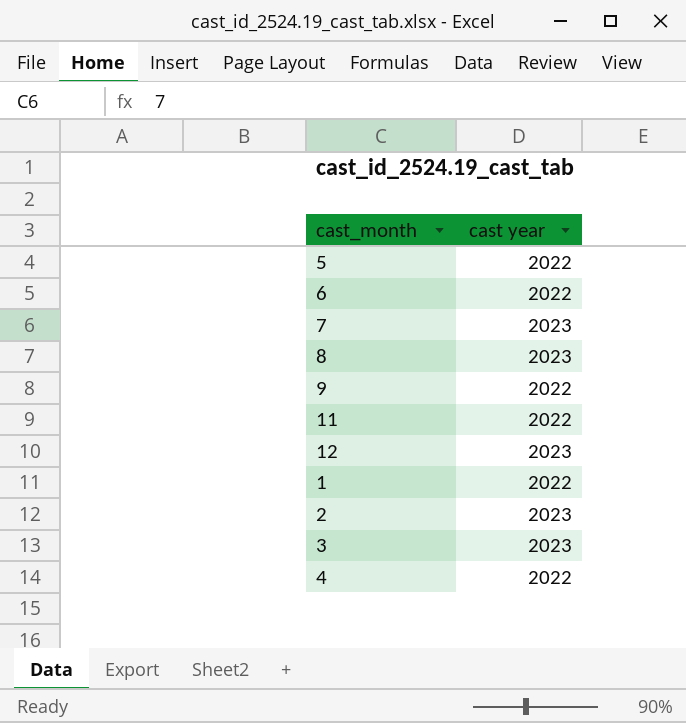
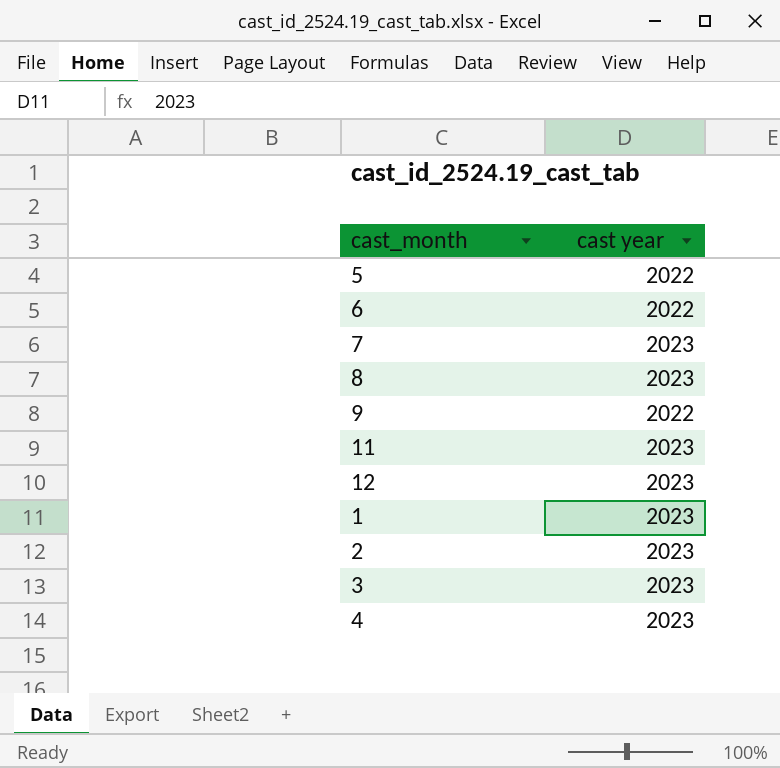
11 | cast year: 2022 -> 2023
1 | cast year: 2022 -> 2023
4 | cast year: 2022 -> 2023

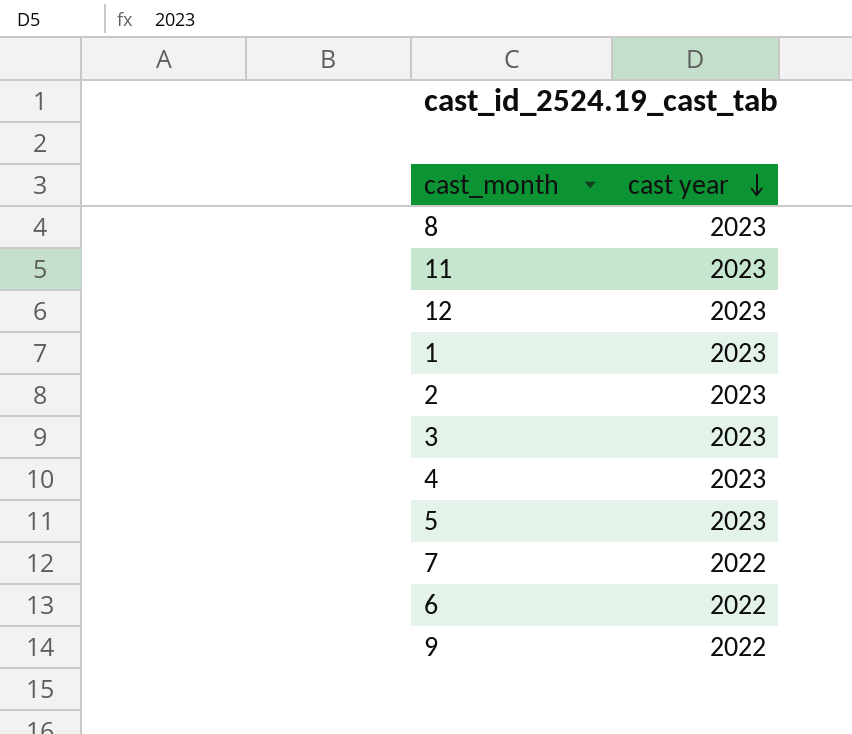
row order: none -> cast year descending
5 | cast year: 2022 -> 2023
7 | cast year: 2023 -> 2022

